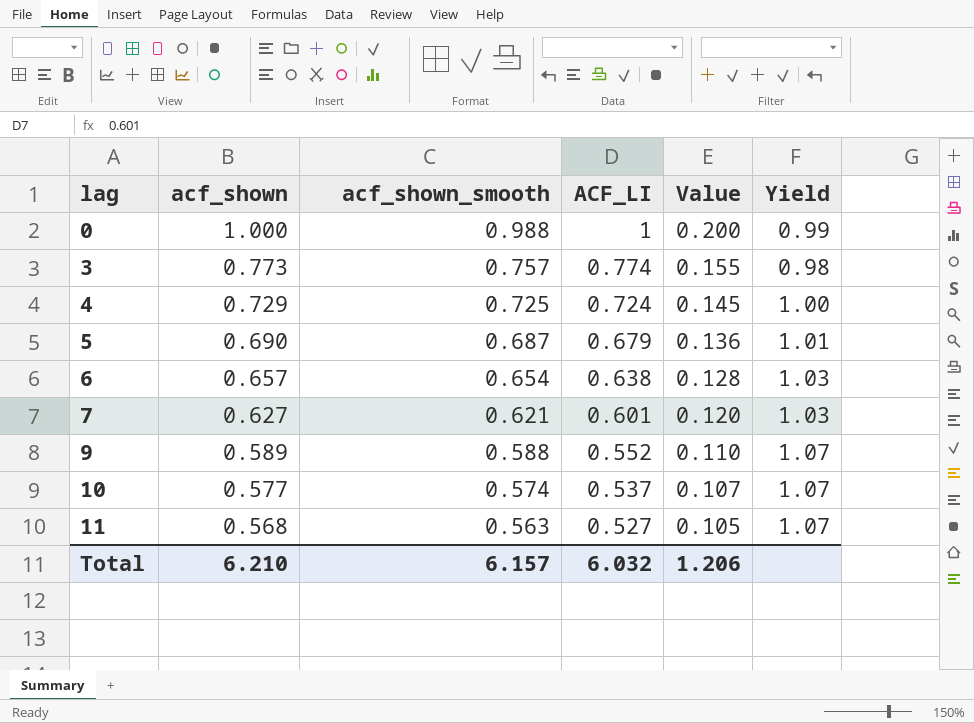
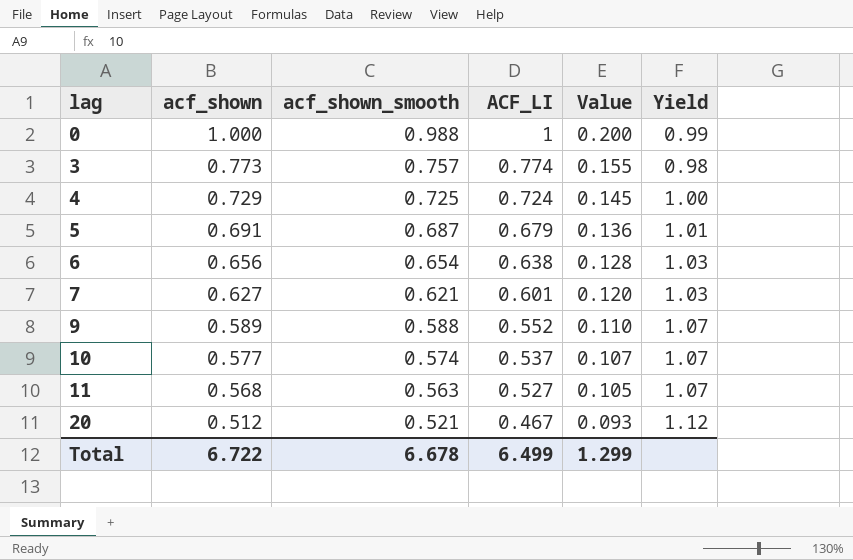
5 | acf_shown: 0.690 -> 0.691
6 | acf_shown: 0.657 -> 0.656
row 20: none -> 0.512 | 0.521 | 0.467 | 0.093 | 1.12
Total | acf_shown: 6.210 -> 6.722
Total | acf_shown_smooth: 6.157 -> 6.678
Total | ACF_LI: 6.032 -> 6.499
Total | Value: 1.206 -> 1.299

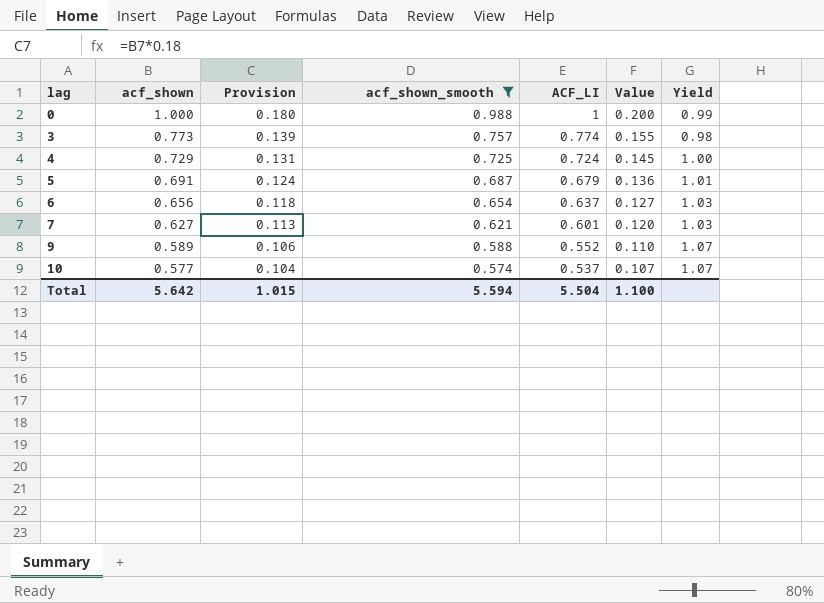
filter: none -> acf_shown_smooth >= 0.574
column Provision | formula: none -> [acf_shown] * 0.18
6 | ACF_LI: 0.638 -> 0.637
6 | Value: 0.128 -> 0.127
Total | acf_shown: 6.722 -> 5.642
Total | acf_shown_smooth: 6.678 -> 5.594
Total | ACF_LI: 6.499 -> 5.504
Total | Value: 1.299 -> 1.100

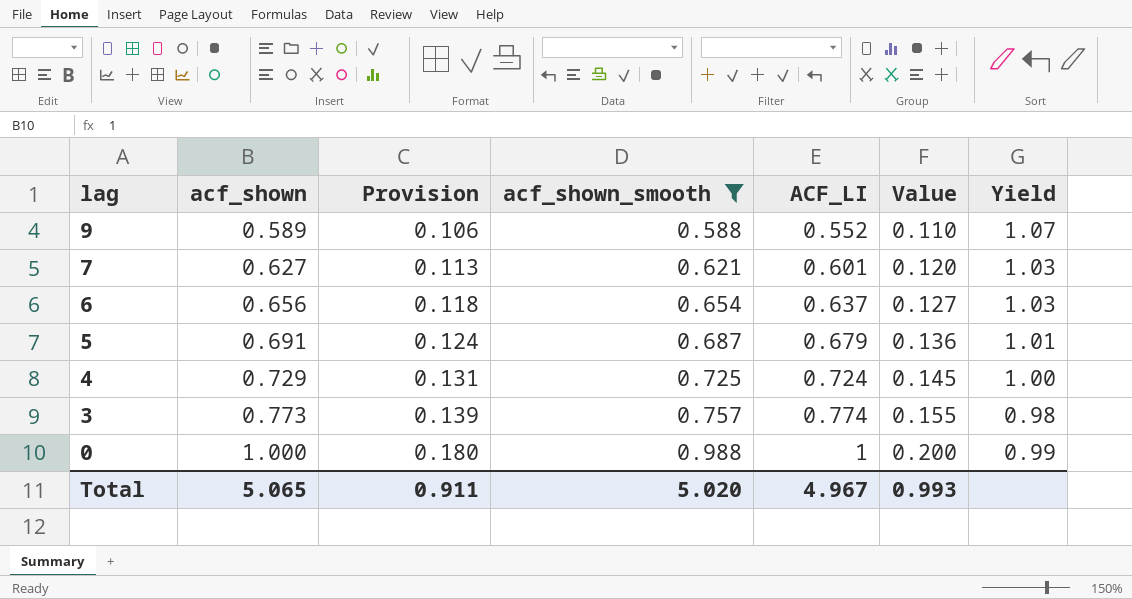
row order: lag ascending -> lag descending
row 10: 0.577 | 0.104 | 0.574 | 0.537 | 0.107 | 1.07 -> none
Total | acf_shown: 5.642 -> 5.065
Total | Provision: 1.015 -> 0.911
Total | acf_shown_smooth: 5.594 -> 5.020
Total | ACF_LI: 5.504 -> 4.967
Total | Value: 1.100 -> 0.993

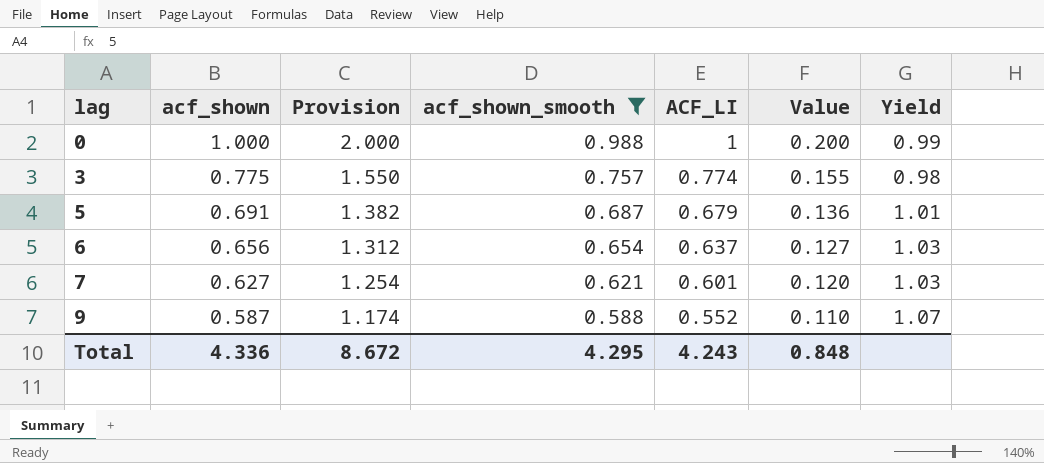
row order: lag descending -> lag ascending
column Provision | formula: [acf_shown] * 0.18 -> [acf_shown] * 2
row 4: 0.729 | 0.131 | 0.725 | 0.724 | 0.145 | 1.00 -> none
3 | acf_shown: 0.773 -> 0.775
9 | acf_shown: 0.589 -> 0.587
Total | acf_shown: 5.065 -> 4.336
Total | Provision: 0.911 -> 8.672
Total | acf_shown_smooth: 5.020 -> 4.295
Total | ACF_LI: 4.967 -> 4.243
Total | Value: 0.993 -> 0.848

